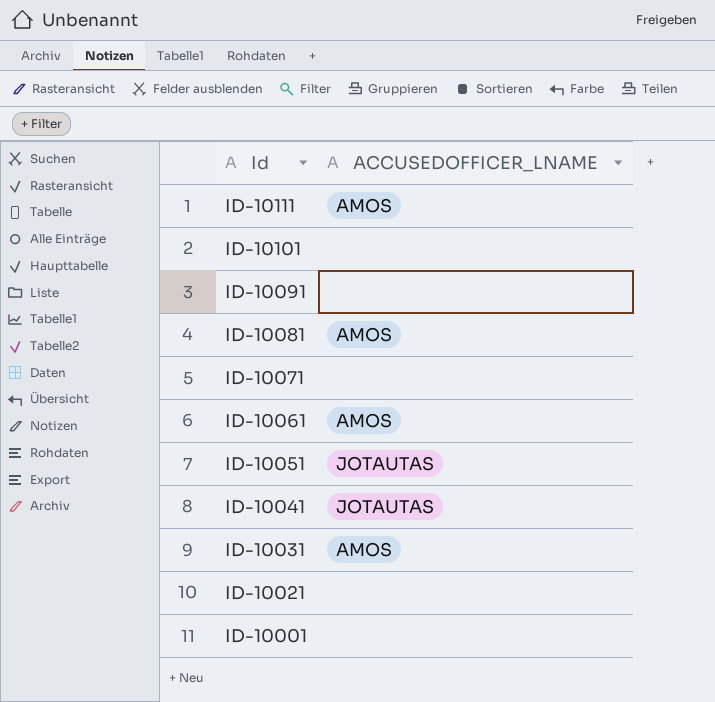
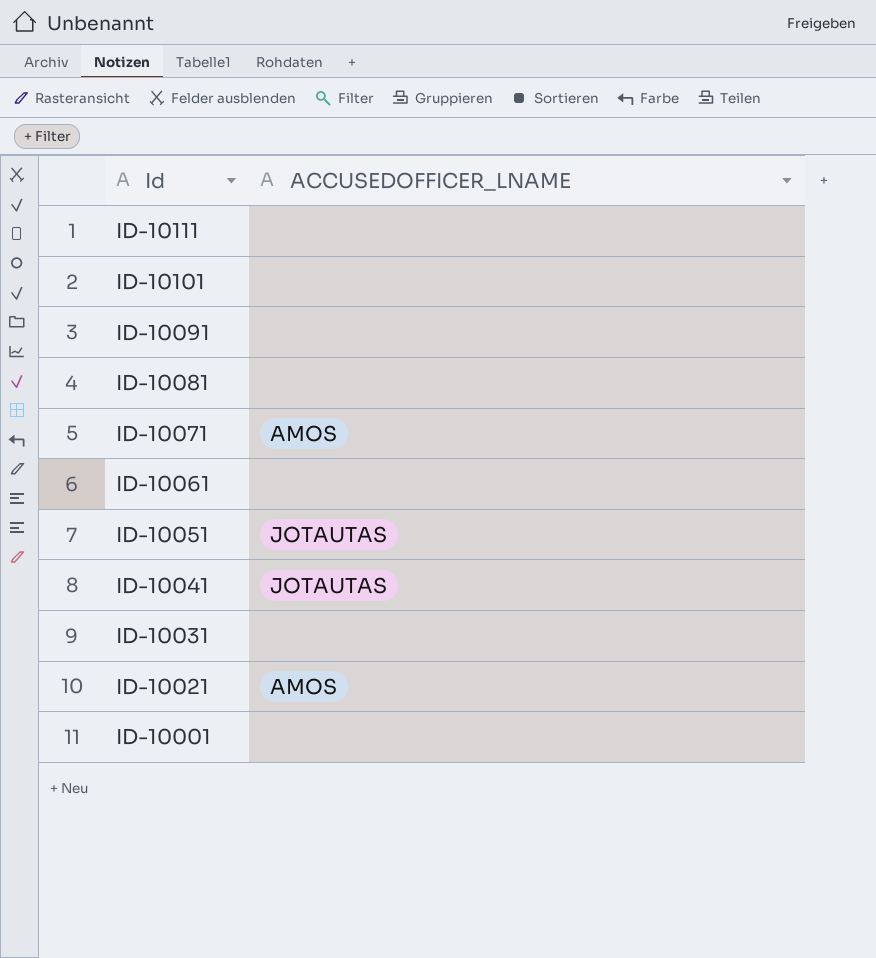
ID-10111 | ACCUSEDOFFICER_LNAME: AMOS -> none
ID-10081 | ACCUSEDOFFICER_LNAME: AMOS -> none
ID-10071 | ACCUSEDOFFICER_LNAME: none -> AMOS
ID-10061 | ACCUSEDOFFICER_LNAME: AMOS -> none
ID-10031 | ACCUSEDOFFICER_LNAME: AMOS -> none
ID-10021 | ACCUSEDOFFICER_LNAME: none -> AMOS

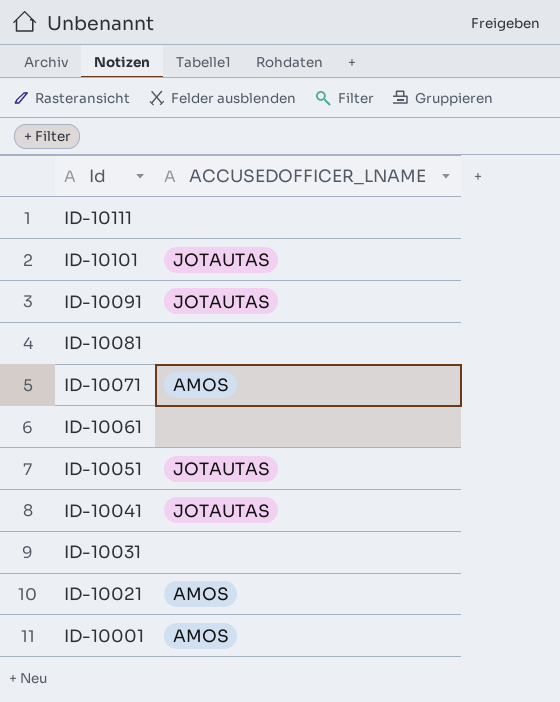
ID-10101 | ACCUSEDOFFICER_LNAME: none -> JOTAUTAS
ID-10091 | ACCUSEDOFFICER_LNAME: none -> JOTAUTAS
ID-10001 | ACCUSEDOFFICER_LNAME: none -> AMOS

